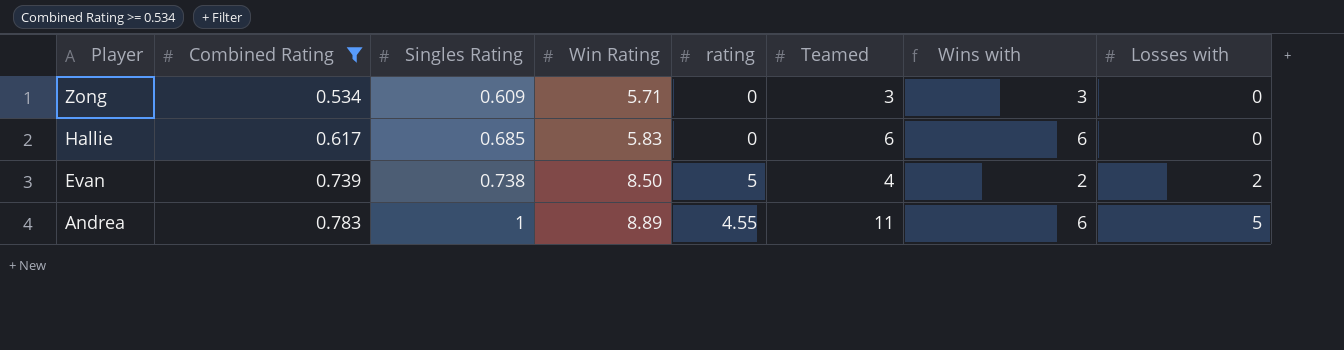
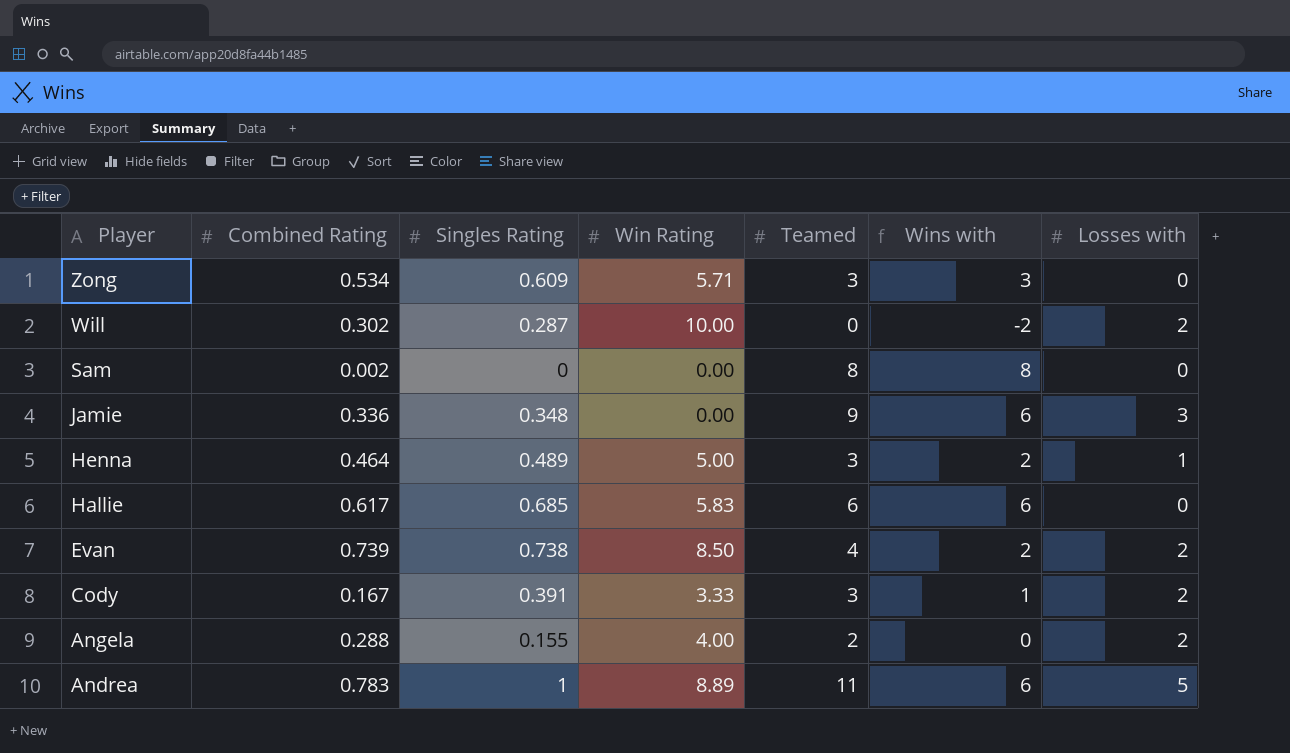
filter: Combined Rating >= 0.534 -> none
column rating | position: 5 -> none

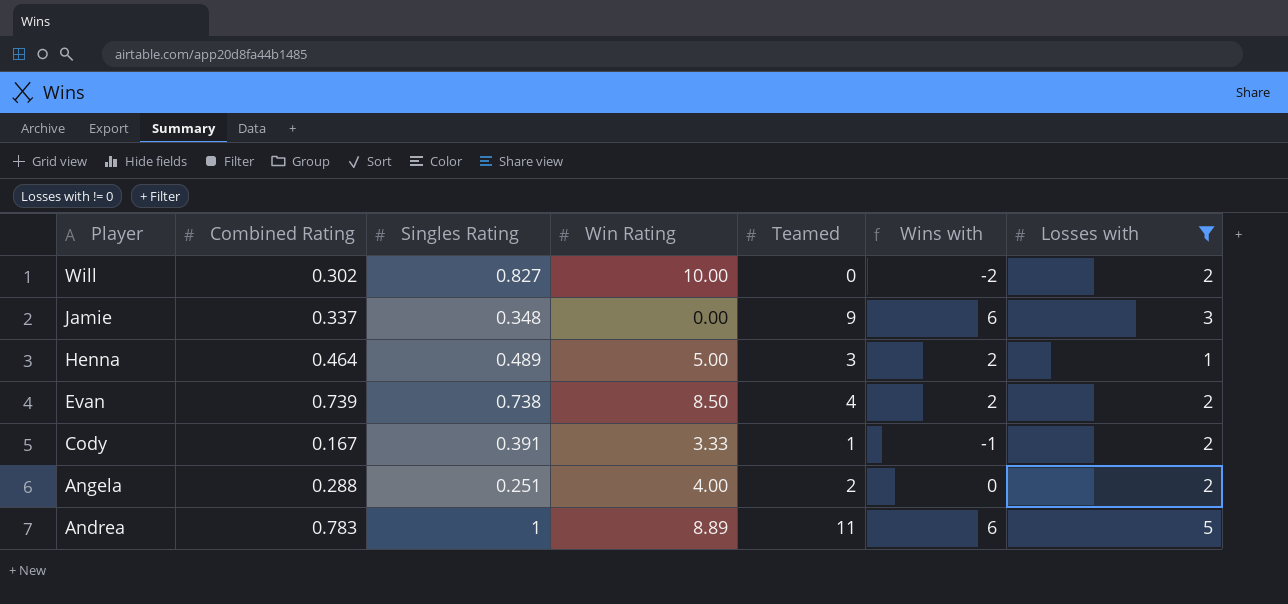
filter: none -> Losses with != 0
Will | Singles Rating: 0.287 -> 0.827
Jamie | Combined Rating: 0.336 -> 0.337
Cody | Teamed: 3 -> 1
Cody | Wins with: 1 -> -1
Angela | Singles Rating: 0.155 -> 0.251

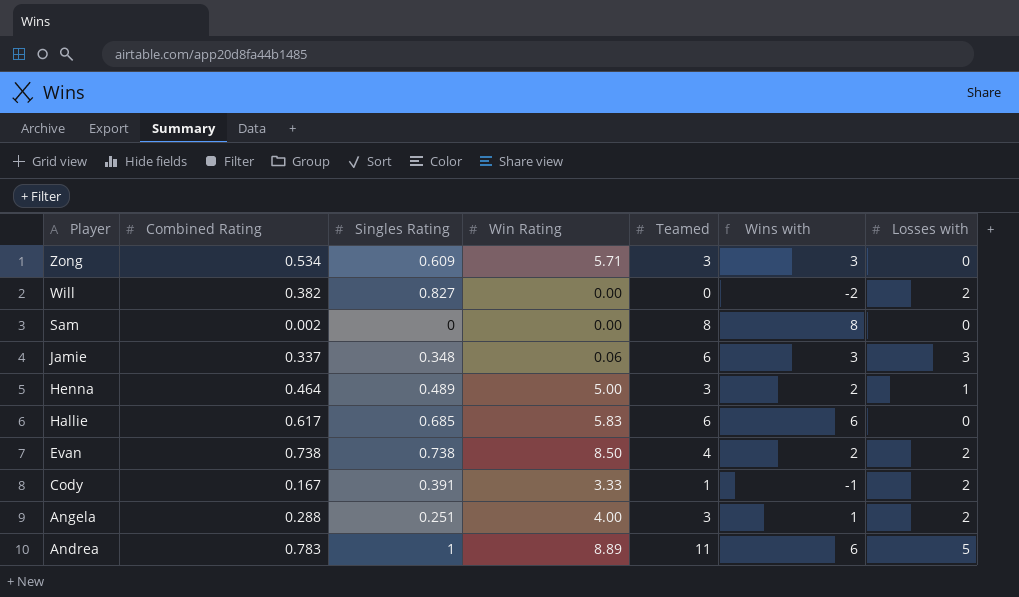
filter: Losses with != 0 -> none
Will | Combined Rating: 0.302 -> 0.382
Will | Win Rating: 10.00 -> 0.00
Jamie | Win Rating: 0.00 -> 0.06
Jamie | Teamed: 9 -> 6
Jamie | Wins with: 6 -> 3
Evan | Combined Rating: 0.739 -> 0.738
Angela | Teamed: 2 -> 3
Angela | Wins with: 0 -> 1

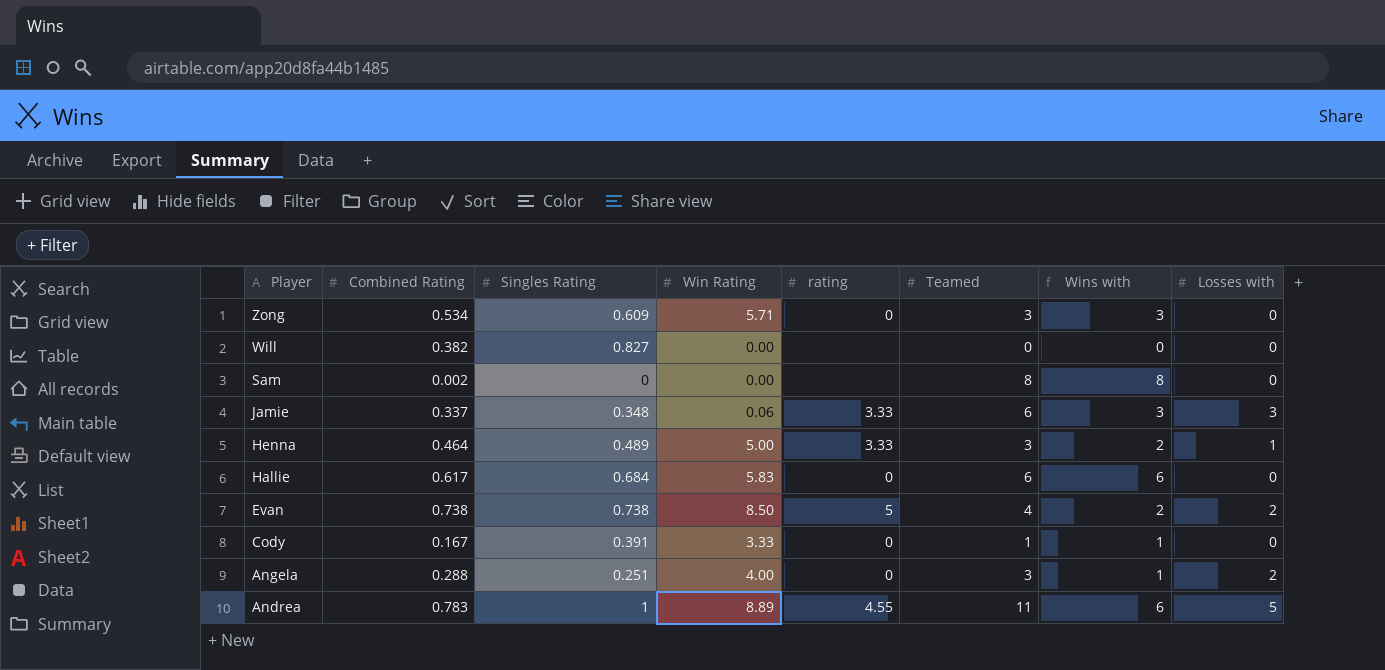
column rating | position: none -> 5
Will | Wins with: -2 -> 0
Will | Losses with: 2 -> 0
Hallie | Singles Rating: 0.685 -> 0.684
Cody | Wins with: -1 -> 1
Cody | Losses with: 2 -> 0

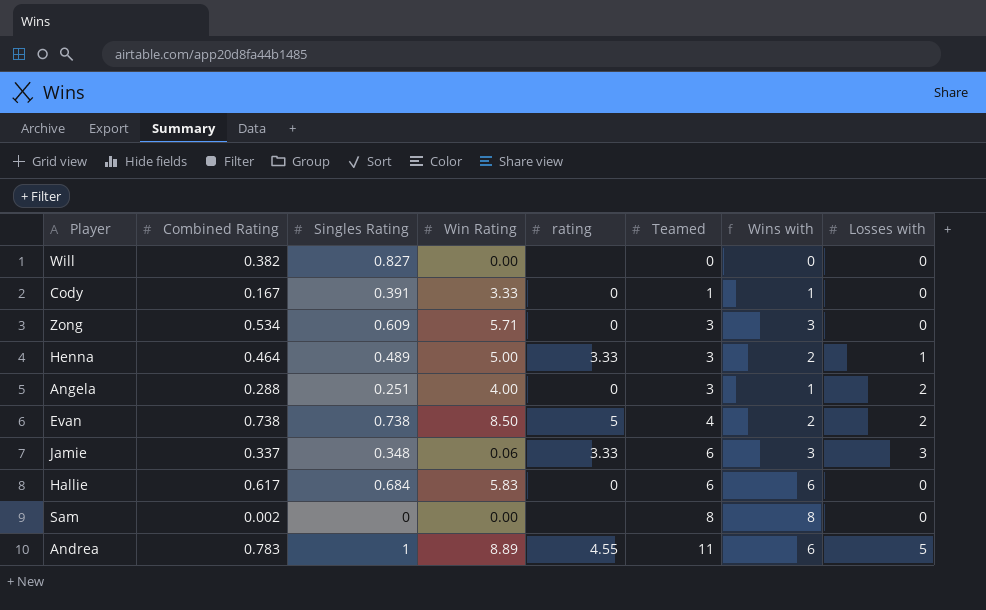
row order: Player descending -> Teamed ascending

